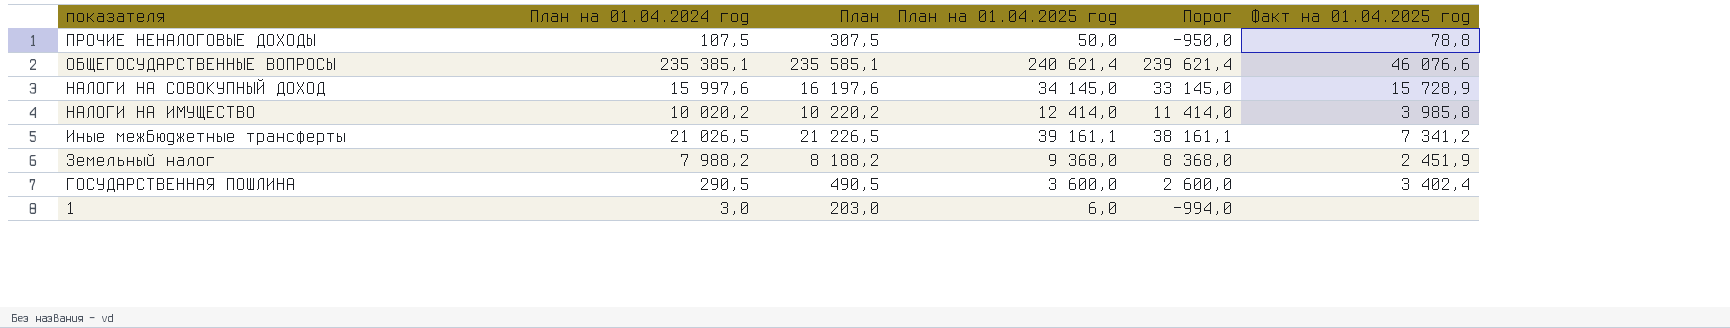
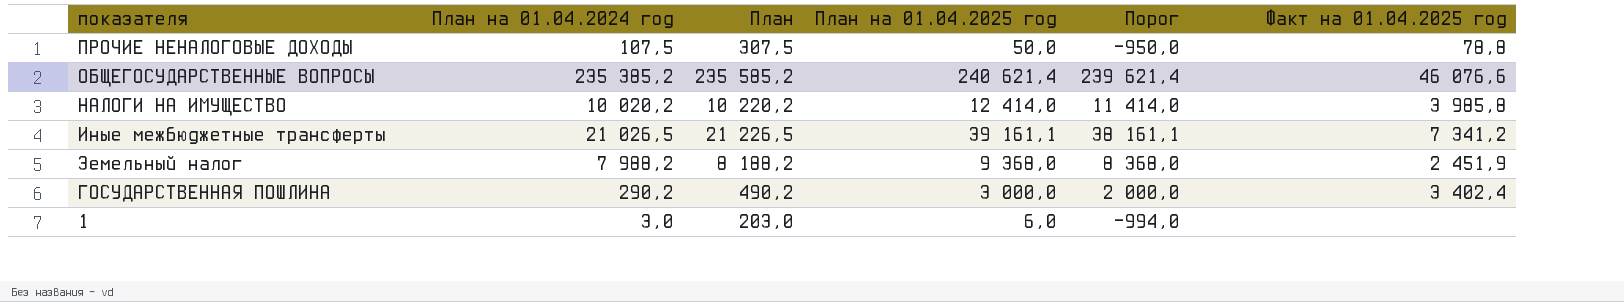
row НАЛОГИ НА СОВОКУПНЫЙ ДОХОД: 15 997,6 | 16 197,6 | 34 145,0 | 33 145,0 | 15 728,9 -> none
ОБЩЕГОСУДАРСТВЕННЫЕ ВОПРОСЫ | План на 01.04.2024 год: 235 385,1 -> 235 385,2
ОБЩЕГОСУДАРСТВЕННЫЕ ВОПРОСЫ | План: 235 585,1 -> 235 585,2
ГОСУДАРСТВЕННАЯ ПОШЛИНА | План на 01.04.2024 год: 290,5 -> 290,2
ГОСУДАРСТВЕННАЯ ПОШЛИНА | План: 490,5 -> 490,2
ГОСУДАРСТВЕННАЯ ПОШЛИНА | План на 01.04.2025 год: 3 600,0 -> 3 000,0
ГОСУДАРСТВЕННАЯ ПОШЛИНА | Порог: 2 600,0 -> 2 000,0

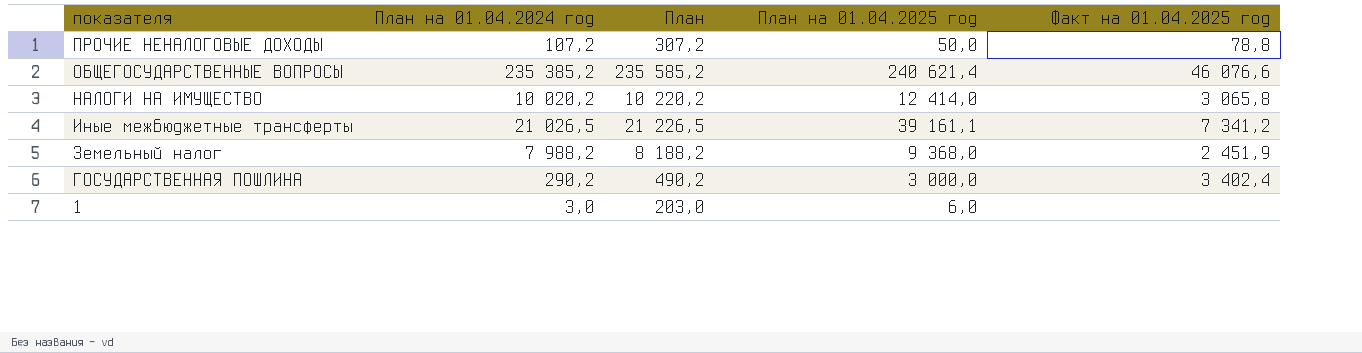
column Порог | formula: [План на 01.04.2025 год] - 1000 -> none
ПРОЧИЕ НЕНАЛОГОВЫЕ ДОХОДЫ | План на 01.04.2024 год: 107,5 -> 107,2
ПРОЧИЕ НЕНАЛОГОВЫЕ ДОХОДЫ | План: 307,5 -> 307,2
НАЛОГИ НА ИМУЩЕСТВО | Факт на 01.04.2025 год: 3 985,8 -> 3 065,8

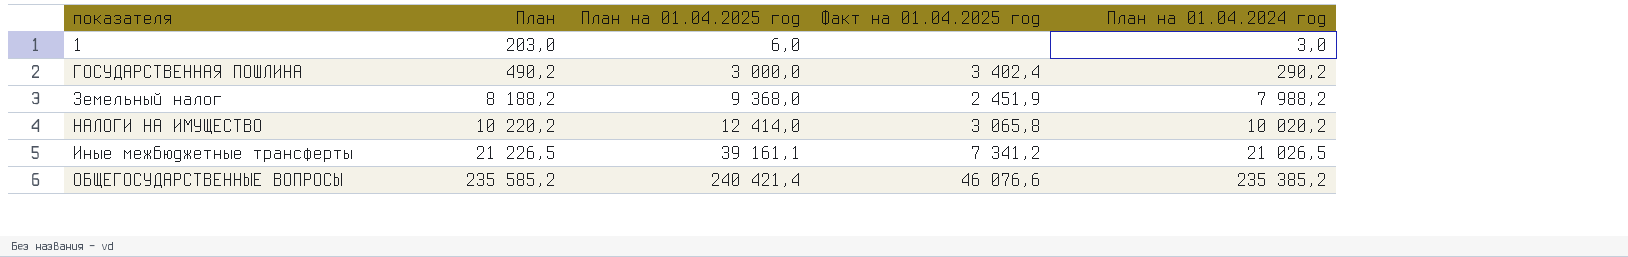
row order: показателя descending -> План ascending
column План на 01.04.2024 год | position: 2 -> 5
row ПРОЧИЕ НЕНАЛОГОВЫЕ ДОХОДЫ: 107,2 | 307,2 | 50,0 | 78,8 -> none
ОБЩЕГОСУДАРСТВЕННЫЕ ВОПРОСЫ | План на 01.04.2025 год: 240 621,4 -> 240 421,4

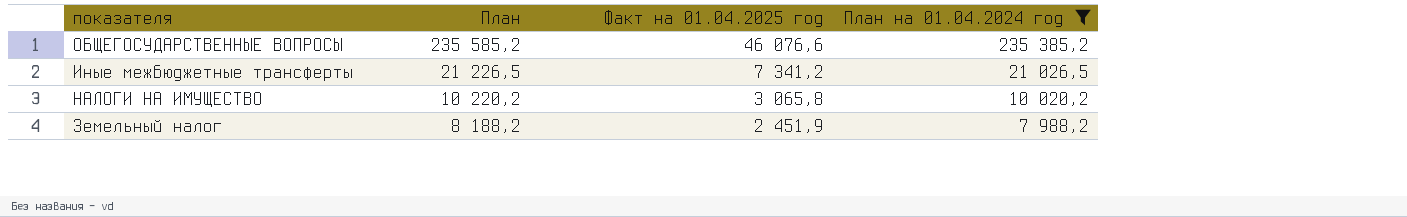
filter: none -> План на 01.04.2024 год >= 7 988,2
row order: План ascending -> План descending
column План на 01.04.2025 год | position: 3 -> none

